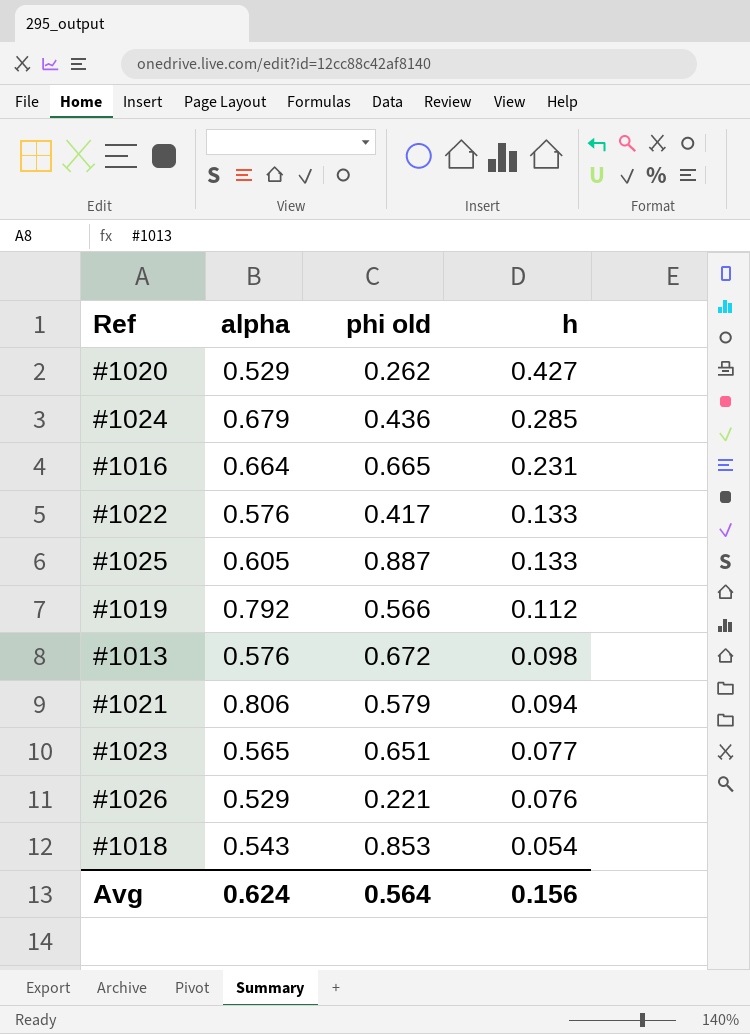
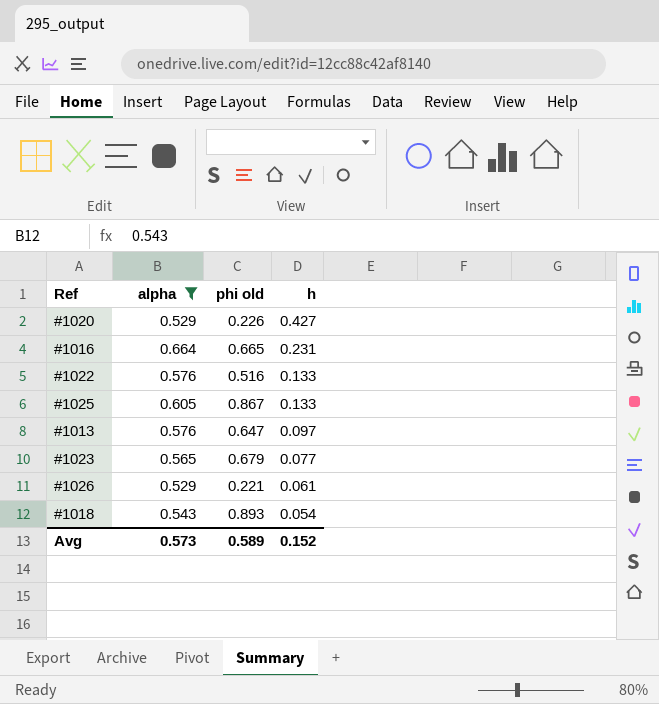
filter: none -> alpha <= 0.664
#1020 | phi old: 0.262 -> 0.226
#1022 | phi old: 0.417 -> 0.516
#1025 | phi old: 0.887 -> 0.867
#1013 | phi old: 0.672 -> 0.647
#1013 | h: 0.098 -> 0.097
#1023 | phi old: 0.651 -> 0.679
#1026 | h: 0.076 -> 0.061
#1018 | phi old: 0.853 -> 0.893
Avg | alpha: 0.624 -> 0.573
Avg | phi old: 0.564 -> 0.589
Avg | h: 0.156 -> 0.152

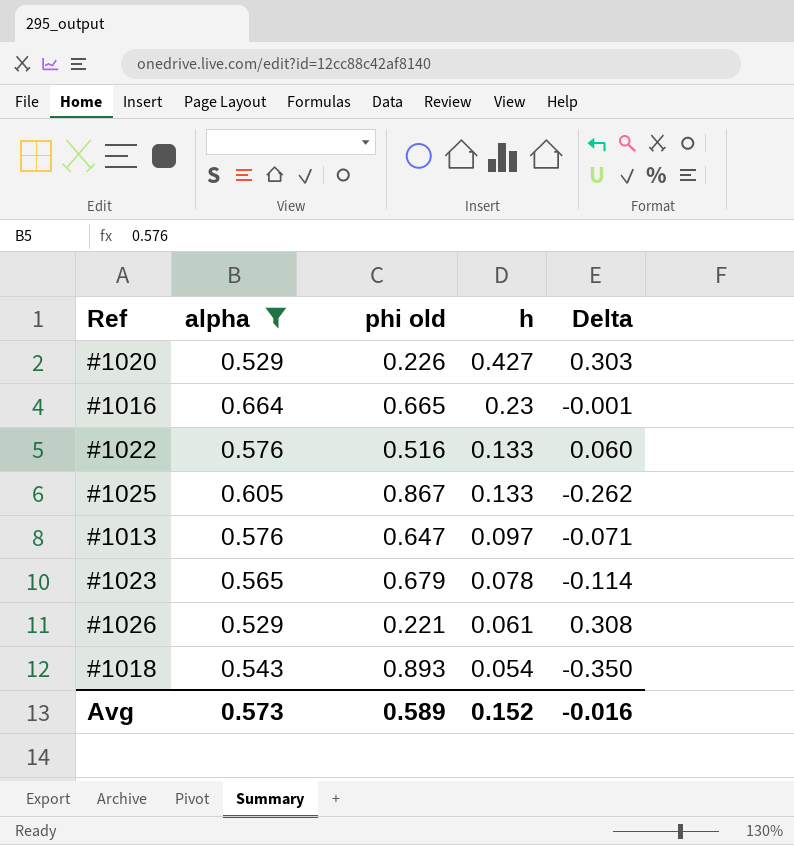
column Delta | formula: none -> [alpha] - [phi old]
#1016 | h: 0.231 -> 0.23
#1023 | h: 0.077 -> 0.078

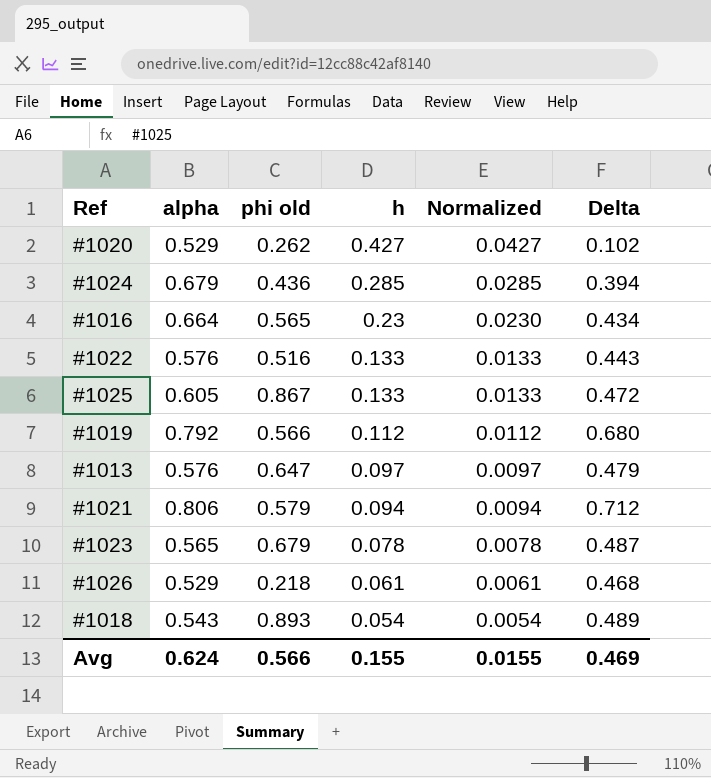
filter: alpha <= 0.664 -> none
column Normalized | formula: none -> [h] * 0.1
column Delta | formula: [alpha] - [phi old] -> [alpha] - [h]
#1020 | phi old: 0.226 -> 0.262
#1016 | phi old: 0.665 -> 0.565
#1026 | phi old: 0.221 -> 0.218
Avg | alpha: 0.573 -> 0.624
Avg | phi old: 0.589 -> 0.566
Avg | h: 0.152 -> 0.155
Avg | Delta: -0.016 -> 0.469

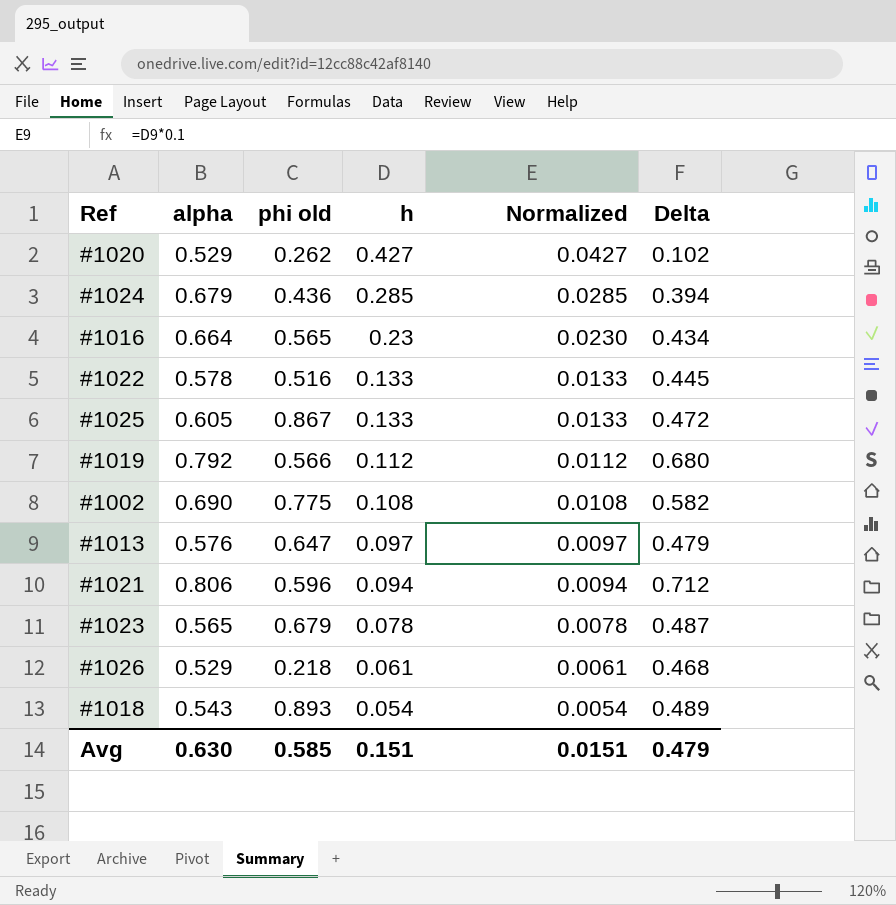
#1022 | alpha: 0.576 -> 0.578
#1022 | Delta: 0.443 -> 0.445
row #1002: none -> 0.690 | 0.775 | 0.108 | 0.0108 | 0.582
#1021 | phi old: 0.579 -> 0.596
Avg | alpha: 0.624 -> 0.630
Avg | phi old: 0.566 -> 0.585
Avg | h: 0.155 -> 0.151
Avg | Normalized: 0.0155 -> 0.0151
Avg | Delta: 0.469 -> 0.479

